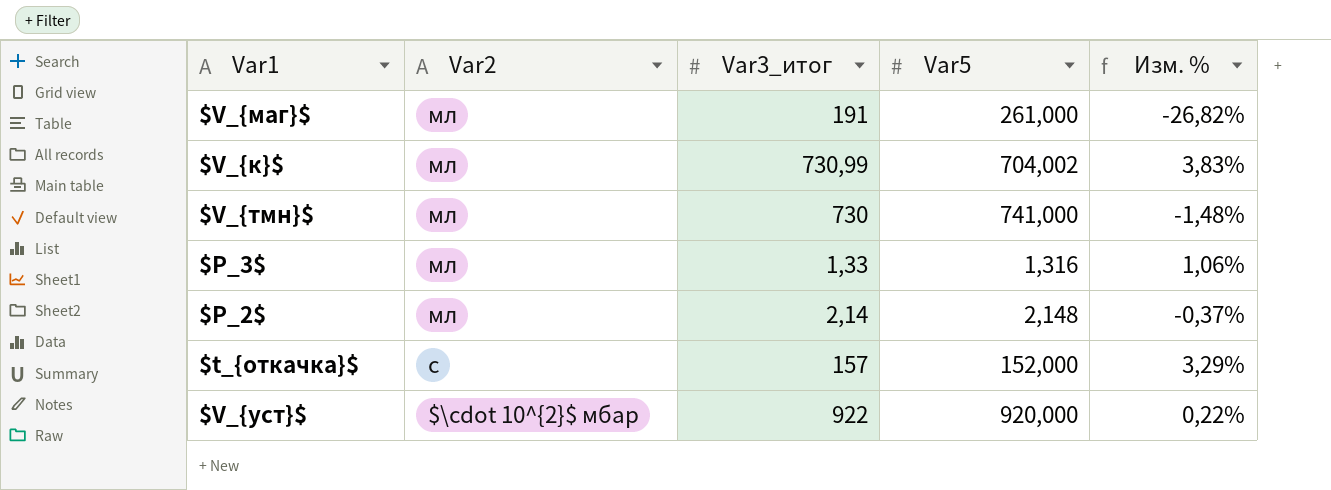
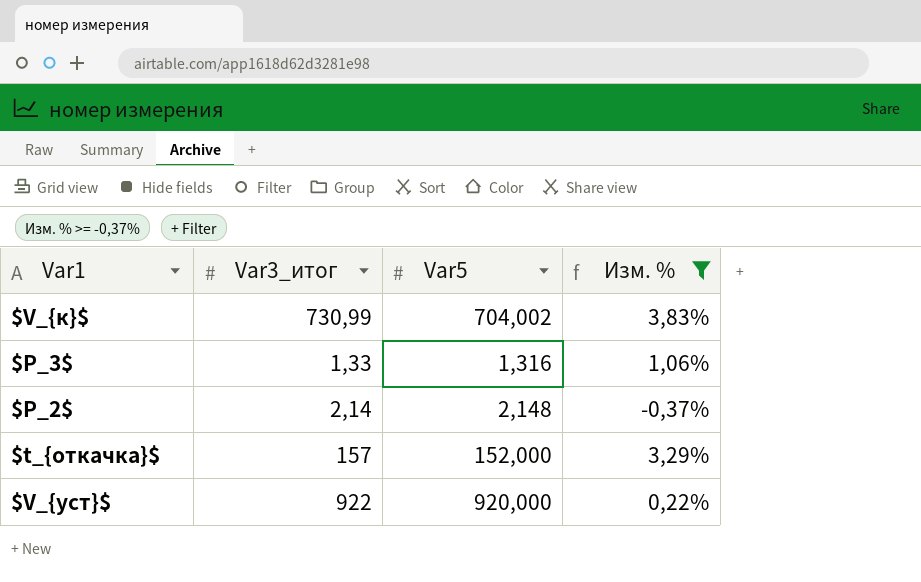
filter: none -> Изм. % >= -0,37%
column Var2 | position: 2 -> none

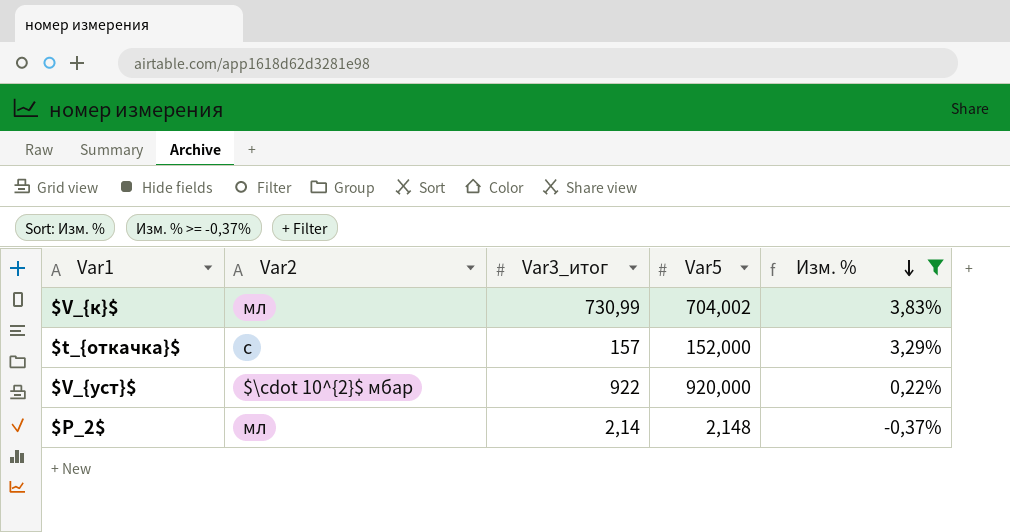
row order: none -> Изм. % descending
column Var2 | position: none -> 2
row $P_3$: 1,33 | 1,316 | 1,06% -> none

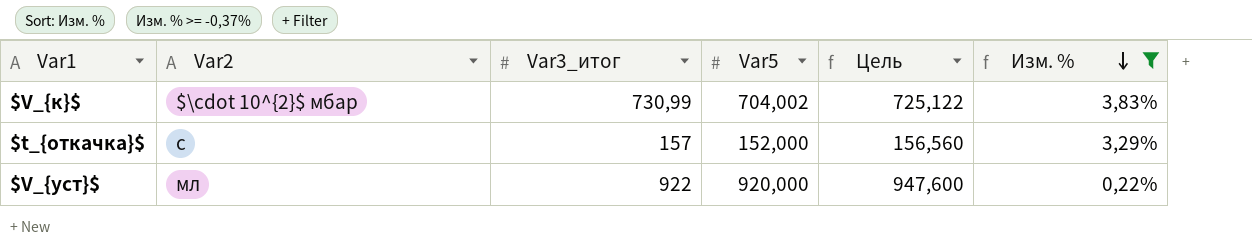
column Цель | formula: none -> [Var5] * 1,03
row $P_2$: мл | 2,14 | 2,148 | -0,37% -> none
$V_{к}$ | Var2: мл -> $\cdot 10^{2}$ мбар
$V_{уст}$ | Var2: $\cdot 10^{2}$ мбар -> мл

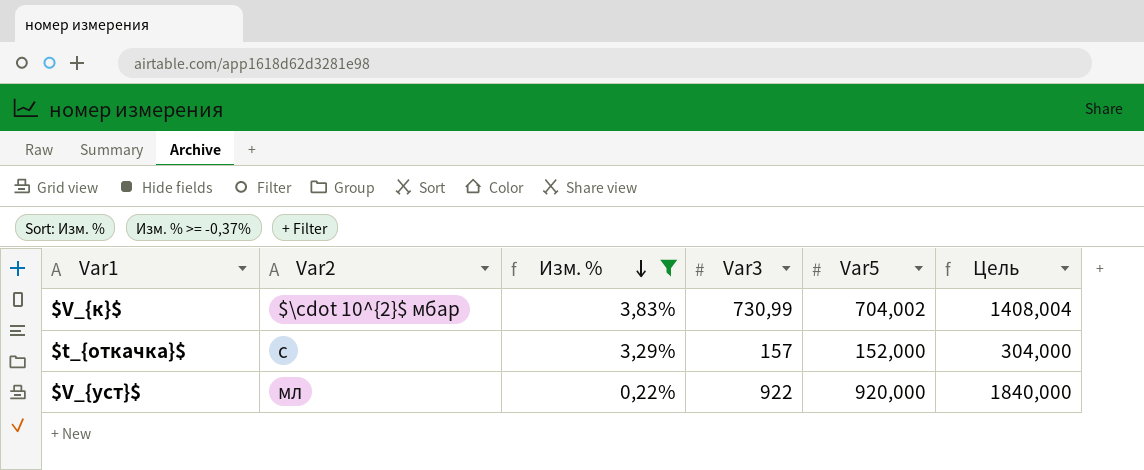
column Изм. % | position: 6 -> 3
column name: Var3_итог -> Var3
column Цель | formula: [Var5] * 1,03 -> [Var5] * 2

